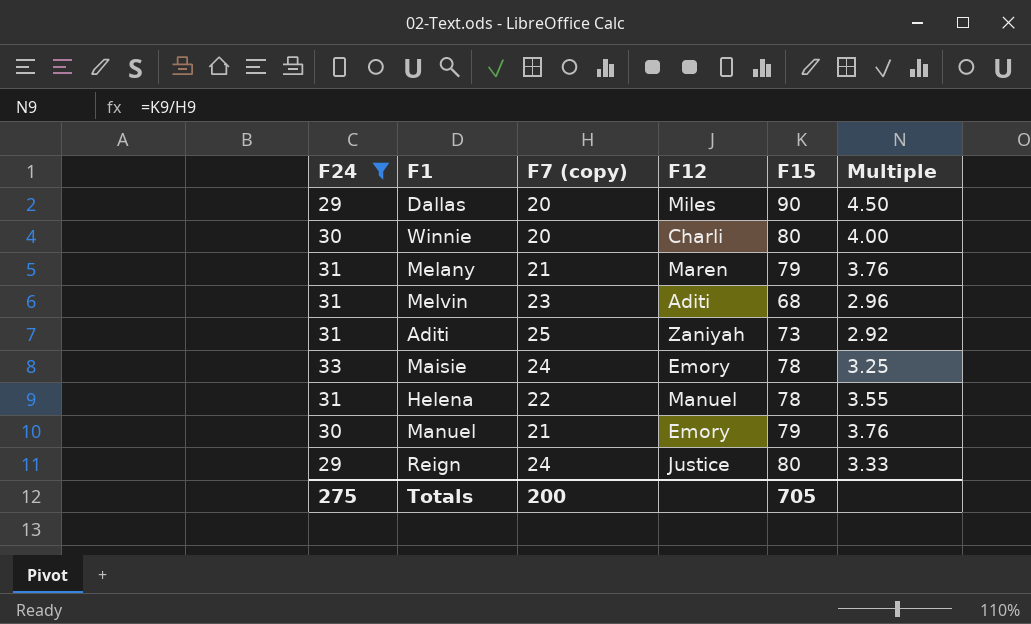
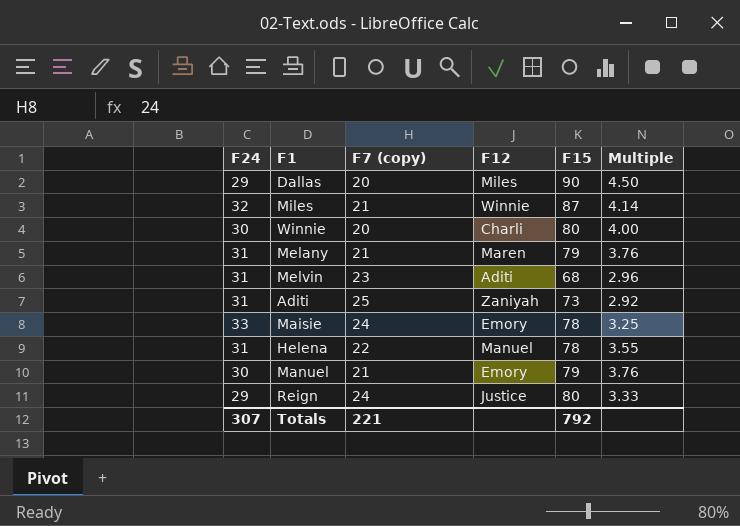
filter: F24 != 32 -> none
Totals | F24: 275 -> 307
Totals | F7 (copy): 200 -> 221
Totals | F15: 705 -> 792

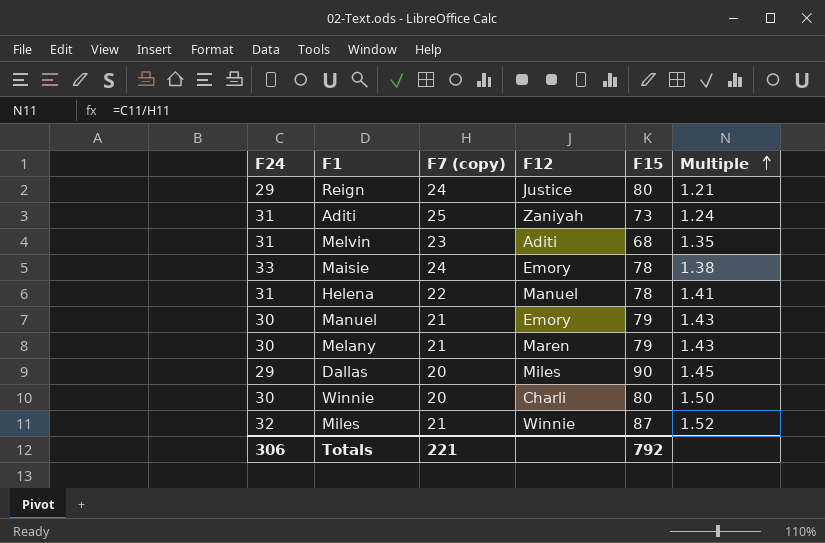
row order: none -> Multiple ascending
column Multiple | formula: [F15] / [F7 (copy)] -> [F24] / [F7 (copy)]
Melany | F24: 31 -> 30
Totals | F24: 307 -> 306

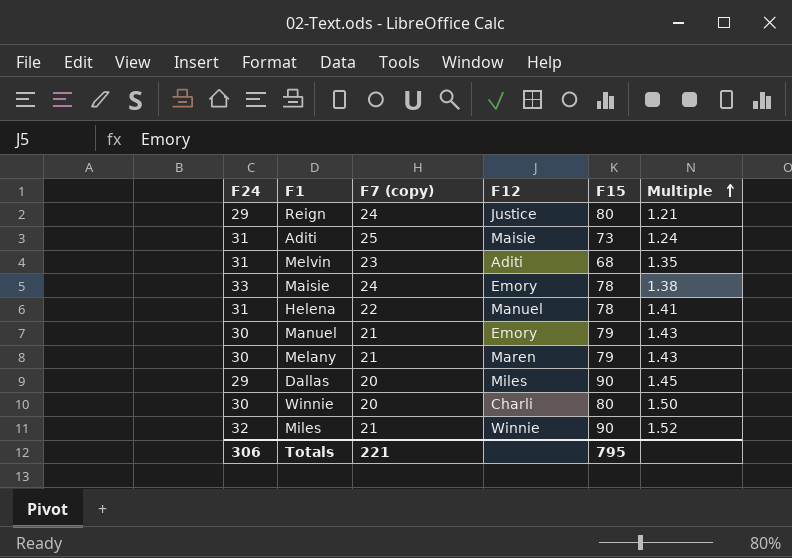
Aditi | F12: Zaniyah -> Maisie
Miles | F15: 87 -> 90
Totals | F15: 792 -> 795

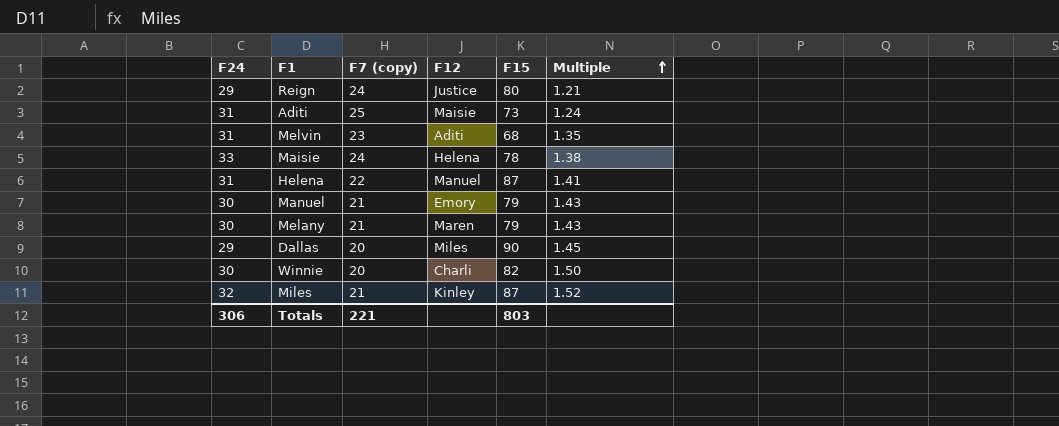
Maisie | F12: Emory -> Helena
Helena | F15: 78 -> 87
Winnie | F15: 80 -> 82
Miles | F12: Winnie -> Kinley
Miles | F15: 90 -> 87
Totals | F15: 795 -> 803

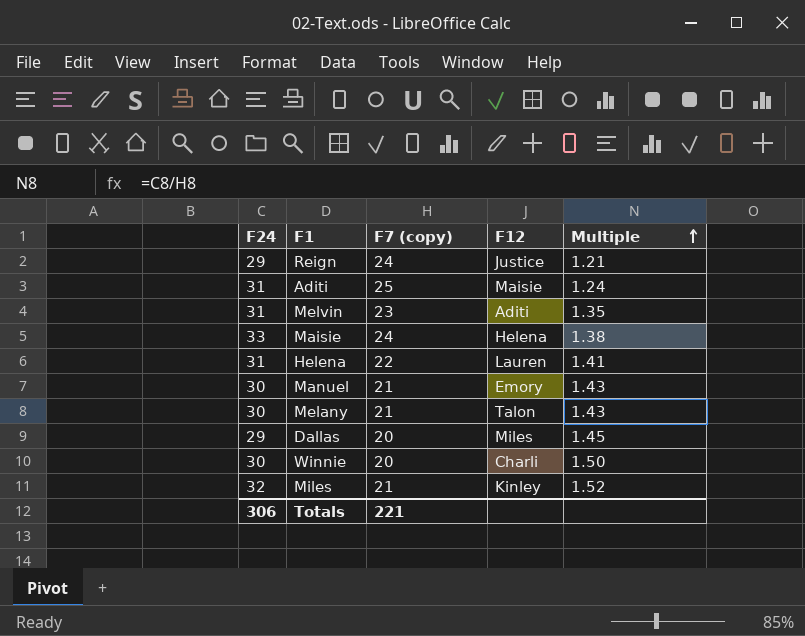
column F15 | position: 5 -> none
Helena | F12: Manuel -> Lauren
Melany | F12: Maren -> Talon

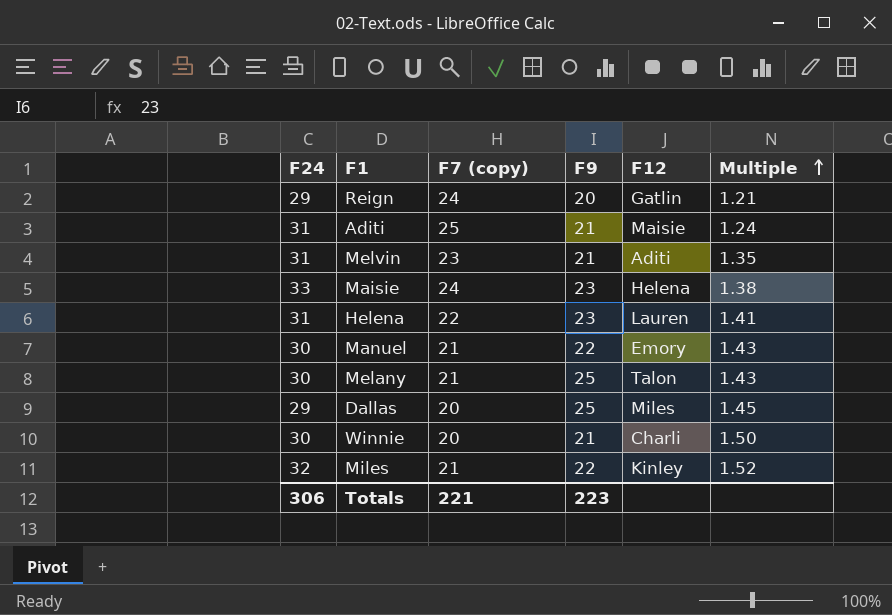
column F9 | position: none -> 4
Reign | F12: Justice -> Gatlin

